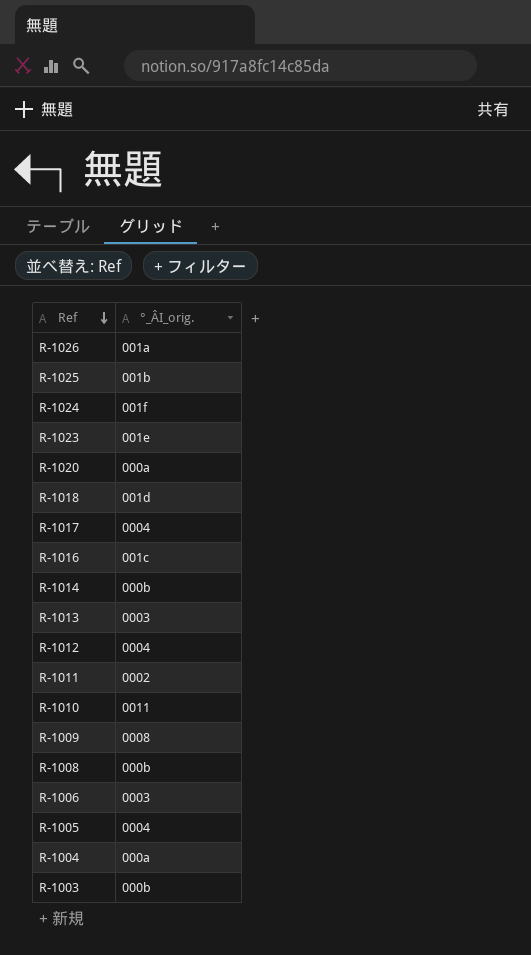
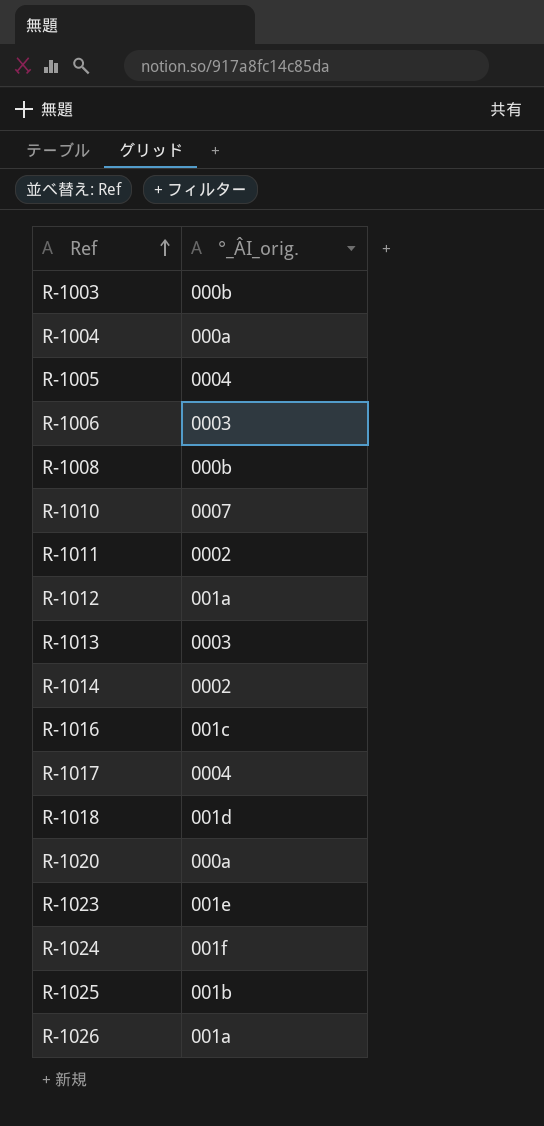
row order: Ref descending -> Ref ascending
row R-1009: 0008 -> none
R-1010 | °_ÂI_orig.: 0011 -> 0007
R-1012 | °_ÂI_orig.: 0004 -> 001a
R-1014 | °_ÂI_orig.: 000b -> 0002

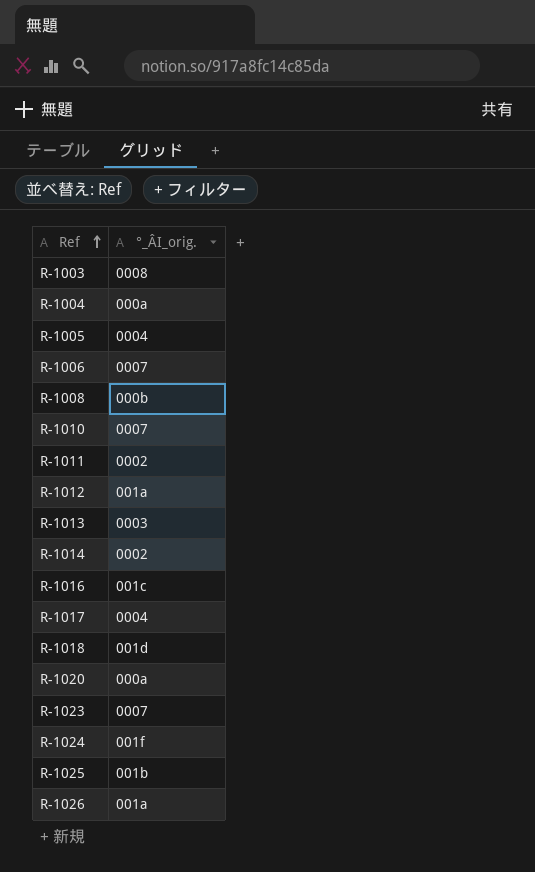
R-1003 | °_ÂI_orig.: 000b -> 0008
R-1006 | °_ÂI_orig.: 0003 -> 0007
R-1023 | °_ÂI_orig.: 001e -> 0007

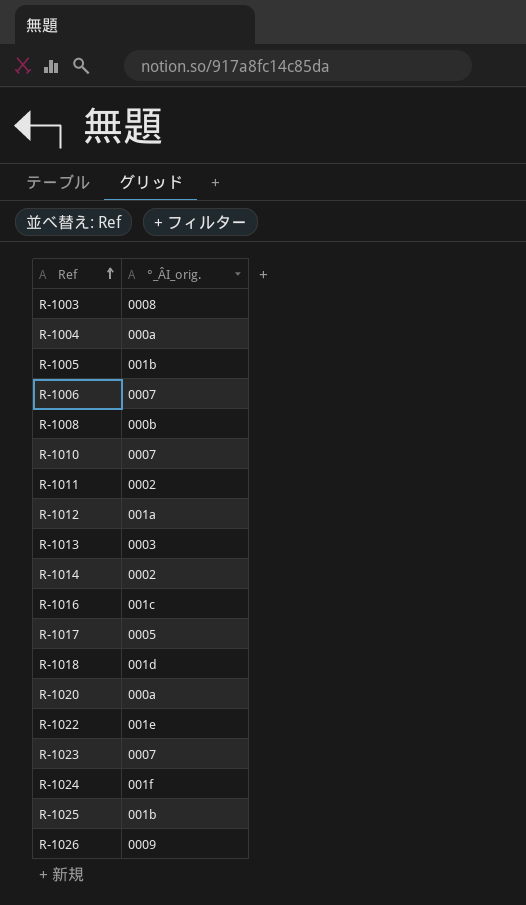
R-1005 | °_ÂI_orig.: 0004 -> 001b
R-1017 | °_ÂI_orig.: 0004 -> 0005
row R-1022: none -> 001e
R-1026 | °_ÂI_orig.: 001a -> 0009

